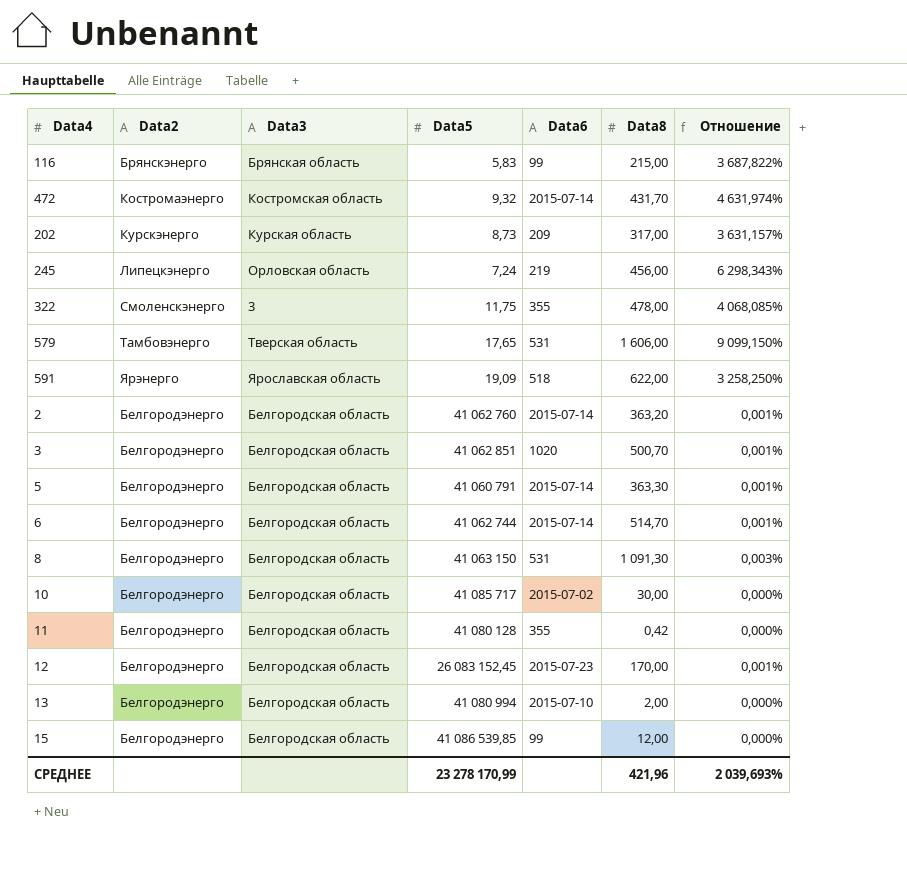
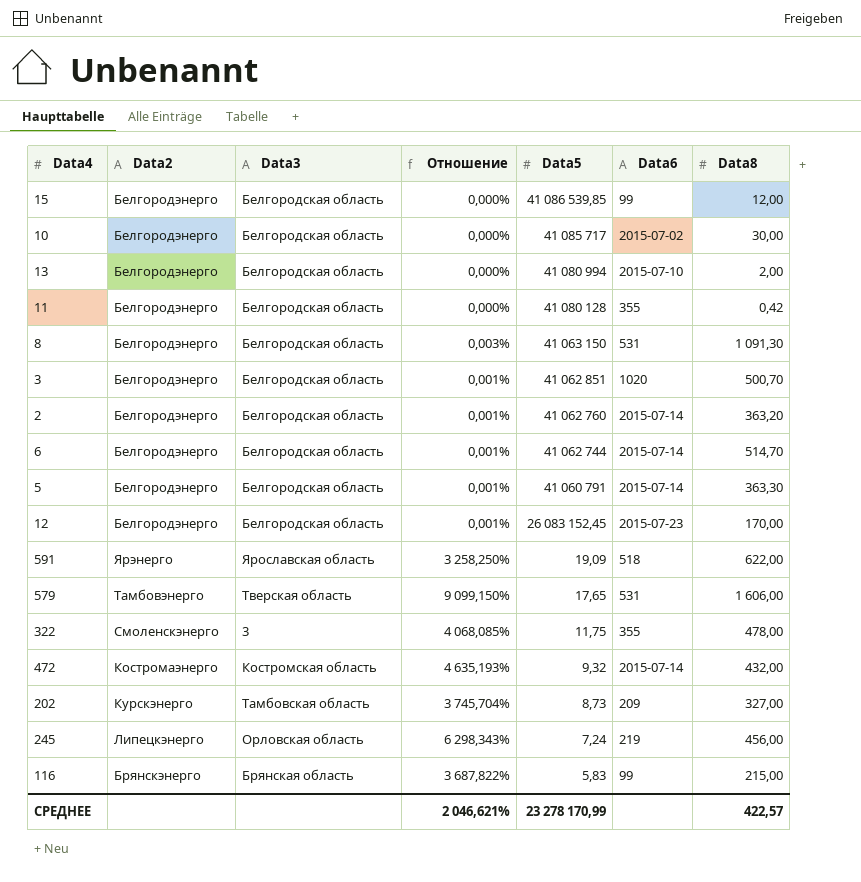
row order: none -> Data5 descending
column Отношение | position: 7 -> 4
472 | Отношение: 4 631,974% -> 4 635,193%
472 | Data8: 431,70 -> 432,00
202 | Data3: Курская область -> Тамбовская область
202 | Отношение: 3 631,157% -> 3 745,704%
202 | Data8: 317,00 -> 327,00
СРЕДНЕЕ | Отношение: 2 039,693% -> 2 046,621%
СРЕДНЕЕ | Data8: 421,96 -> 422,57

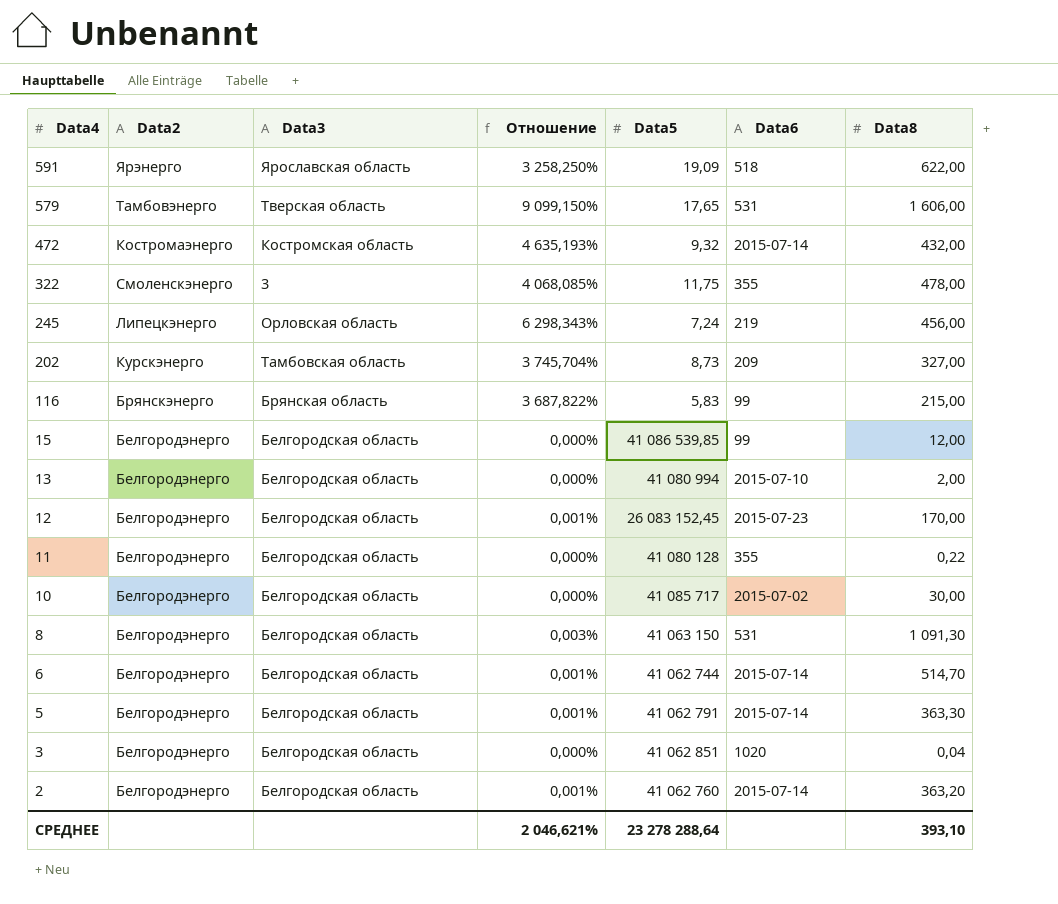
row order: Data5 descending -> Data4 descending
11 | Data8: 0,42 -> 0,22
5 | Data5: 41 060 791 -> 41 062 791
3 | Отношение: 0,001% -> 0,000%
3 | Data8: 500,70 -> 0,04
СРЕДНЕЕ | Data5: 23 278 170,99 -> 23 278 288,64
СРЕДНЕЕ | Data8: 422,57 -> 393,10

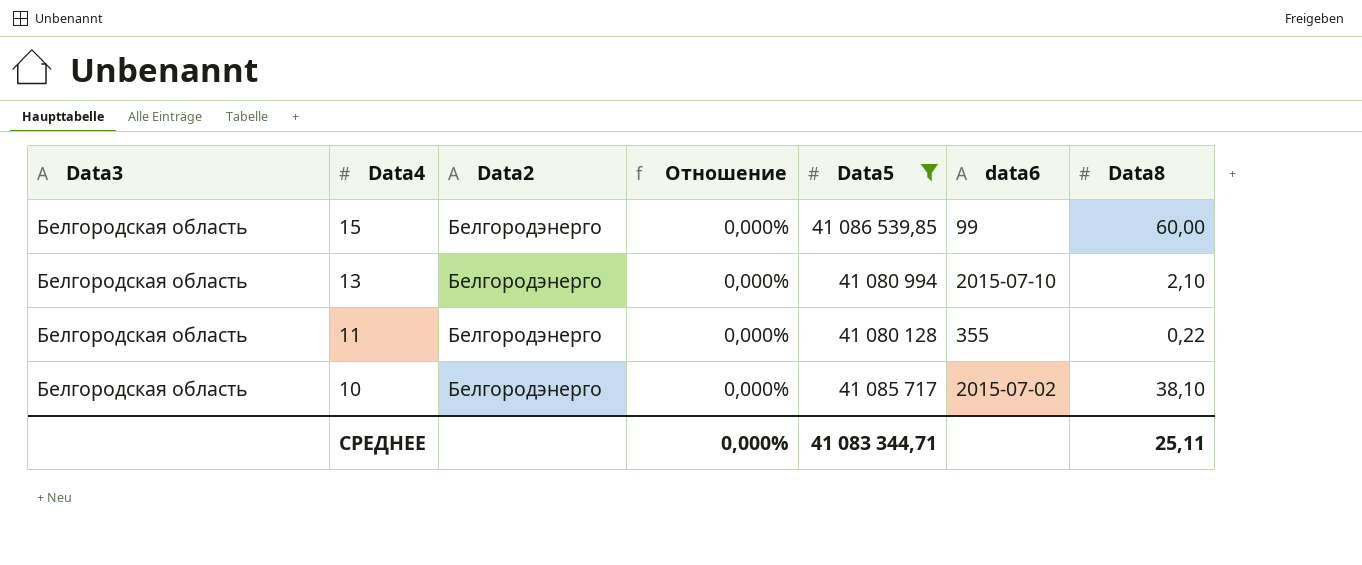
filter: none -> Data5 >= 41 080 128
column Data3 | position: 3 -> 1
column name: Data6 -> data6
15 | Data8: 12,00 -> 60,00
13 | Data8: 2,00 -> 2,10
10 | Data8: 30,00 -> 38,10
СРЕДНЕЕ | Отношение: 2 046,621% -> 0,000%
СРЕДНЕЕ | Data5: 23 278 288,64 -> 41 083 344,71
СРЕДНЕЕ | Data8: 393,10 -> 25,11

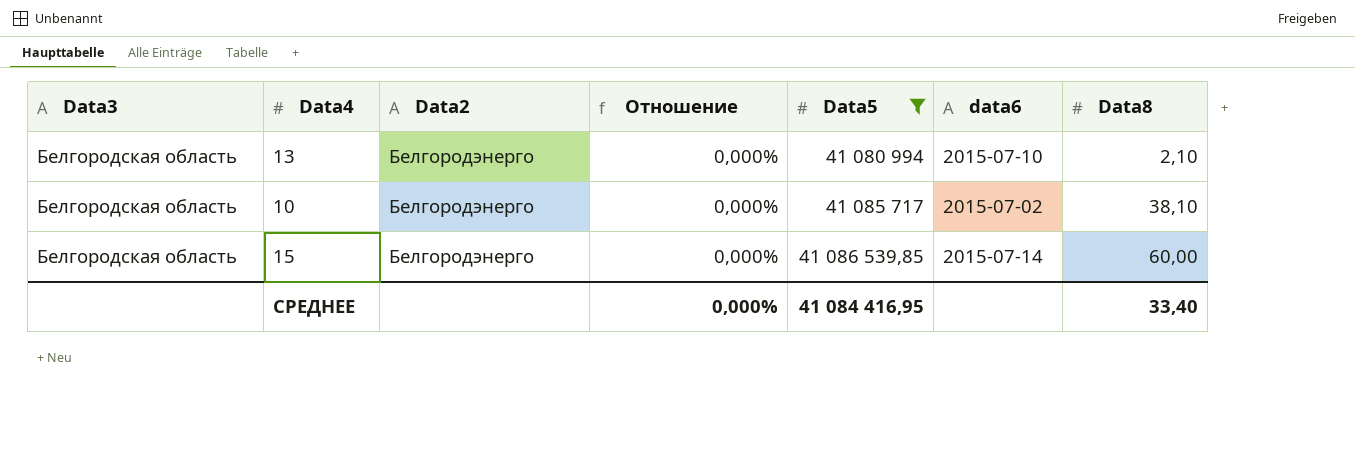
row order: Data4 descending -> Data5 ascending
row 11: Белгородская область | Белгородэнерго | 0,000% | 41 080 128 | 355 | 0,22 -> none
15 | data6: 99 -> 2015-07-14
СРЕДНЕЕ | Data5: 41 083 344,71 -> 41 084 416,95
СРЕДНЕЕ | Data8: 25,11 -> 33,40

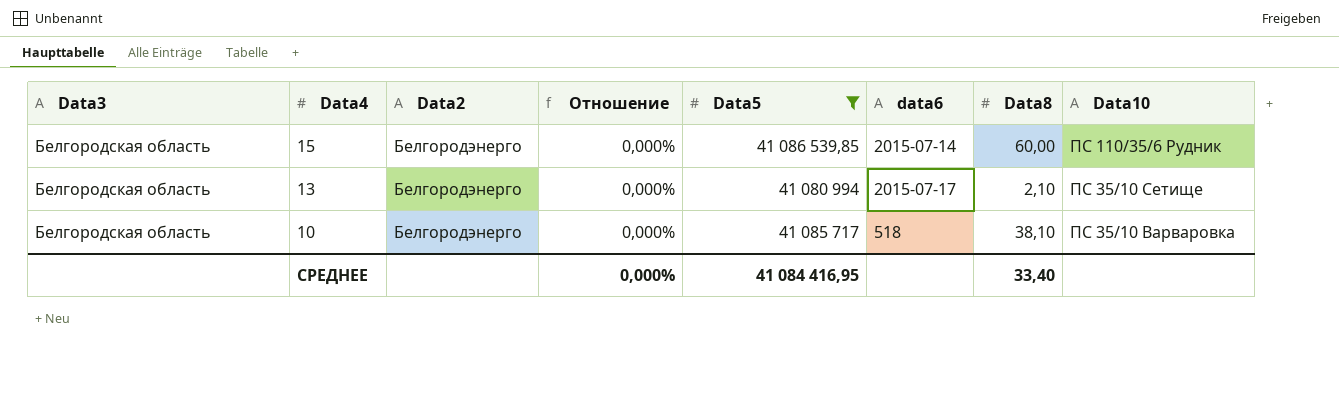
row order: Data5 ascending -> Data4 descending
column Data10 | position: none -> 8
13 | data6: 2015-07-10 -> 2015-07-17
10 | data6: 2015-07-02 -> 518

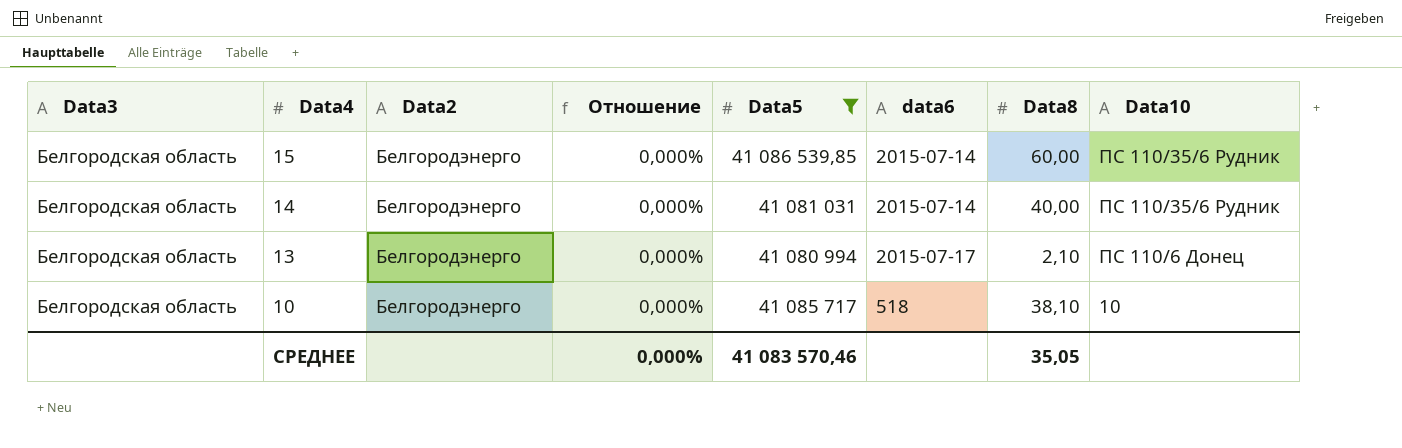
row 14: none -> Белгородская область | Белгородэнерго | 0,000% | 41 081 031 | 2015-07-14 | 40,00 | ПС 110/35/6 Рудник
13 | Data10: ПС 35/10 Сетище -> ПС 110/6 Донец
10 | Data10: ПС 35/10 Варваровка -> 10
СРЕДНЕЕ | Data5: 41 084 416,95 -> 41 083 570,46
СРЕДНЕЕ | Data8: 33,40 -> 35,05

